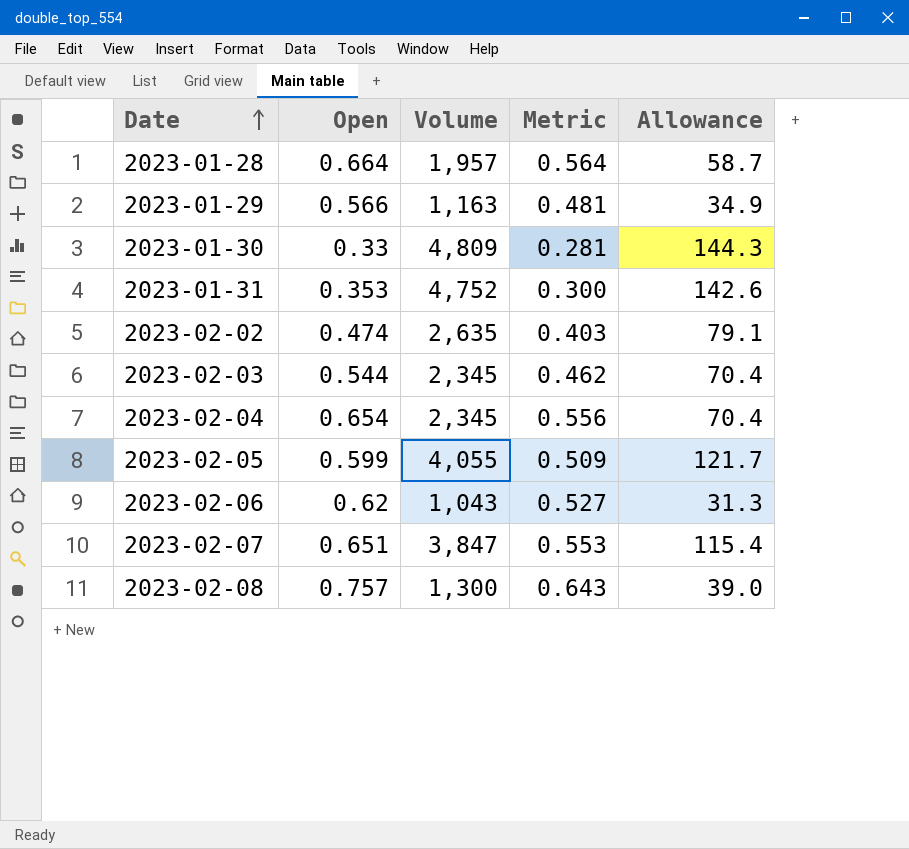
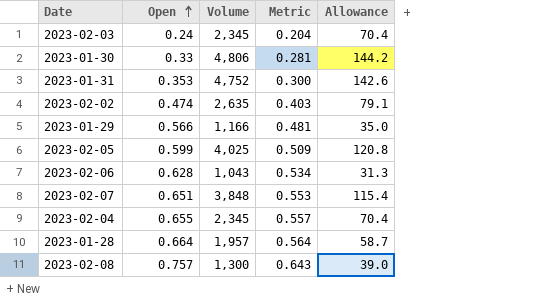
row order: Date ascending -> Open ascending
2023-02-03 | Open: 0.544 -> 0.24
2023-02-03 | Metric: 0.462 -> 0.204
2023-01-30 | Volume: 4,809 -> 4,806
2023-01-30 | Allowance: 144.3 -> 144.2
2023-01-29 | Volume: 1,163 -> 1,166
2023-01-29 | Allowance: 34.9 -> 35.0
2023-02-05 | Volume: 4,055 -> 4,025
2023-02-05 | Allowance: 121.7 -> 120.8
2023-02-06 | Open: 0.62 -> 0.628
2023-02-06 | Metric: 0.527 -> 0.534
2023-02-07 | Volume: 3,847 -> 3,848
2023-02-04 | Open: 0.654 -> 0.655
2023-02-04 | Metric: 0.556 -> 0.557

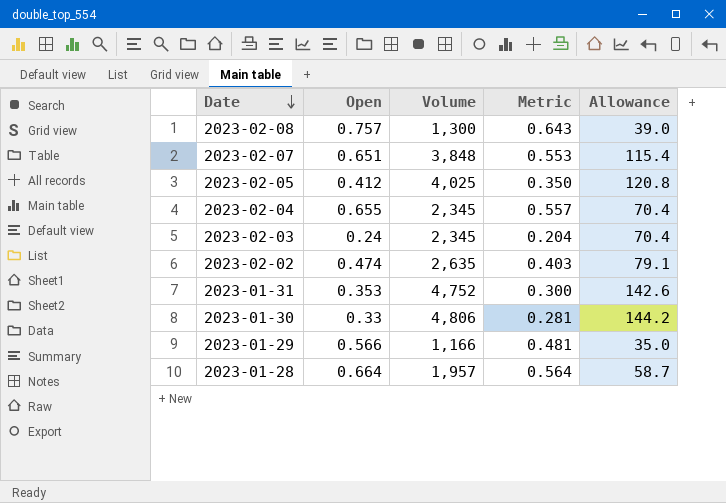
row order: Open ascending -> Date descending
row 2023-02-06: 0.628 | 1,043 | 0.534 | 31.3 -> none
2023-02-05 | Open: 0.599 -> 0.412
2023-02-05 | Metric: 0.509 -> 0.350

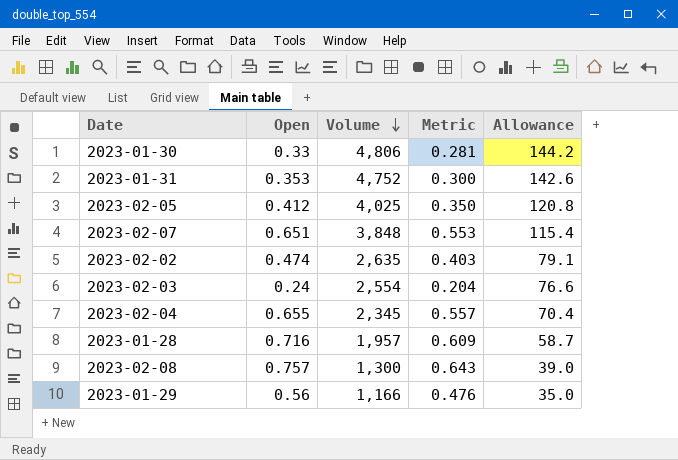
row order: Date descending -> Volume descending
2023-02-03 | Volume: 2,345 -> 2,554
2023-02-03 | Allowance: 70.4 -> 76.6
2023-01-28 | Open: 0.664 -> 0.716
2023-01-28 | Metric: 0.564 -> 0.609
2023-01-29 | Open: 0.566 -> 0.56
2023-01-29 | Metric: 0.481 -> 0.476

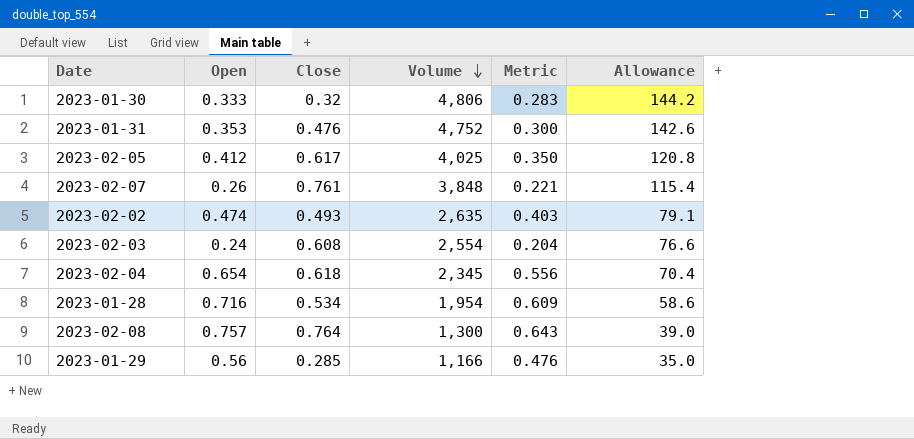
column Close | position: none -> 3
2023-01-30 | Open: 0.33 -> 0.333
2023-01-30 | Metric: 0.281 -> 0.283
2023-02-07 | Open: 0.651 -> 0.26
2023-02-07 | Metric: 0.553 -> 0.221
2023-02-04 | Open: 0.655 -> 0.654
2023-02-04 | Metric: 0.557 -> 0.556
2023-01-28 | Volume: 1,957 -> 1,954
2023-01-28 | Allowance: 58.7 -> 58.6

